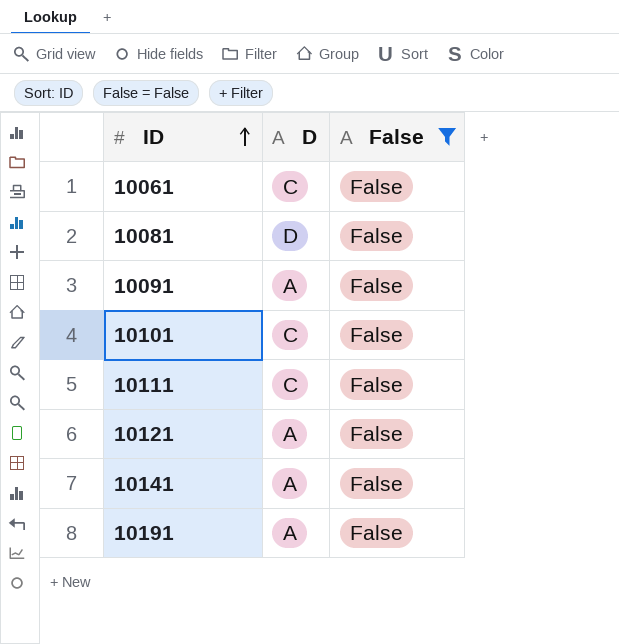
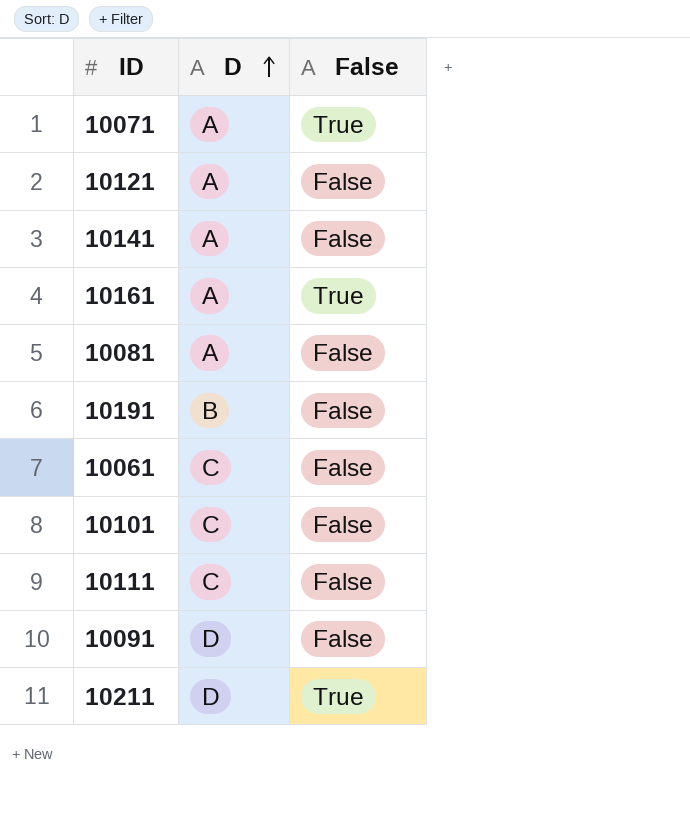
filter: False = False -> none
row order: ID ascending -> D ascending
10081 | D: D -> A
10191 | D: A -> B
10091 | D: A -> D

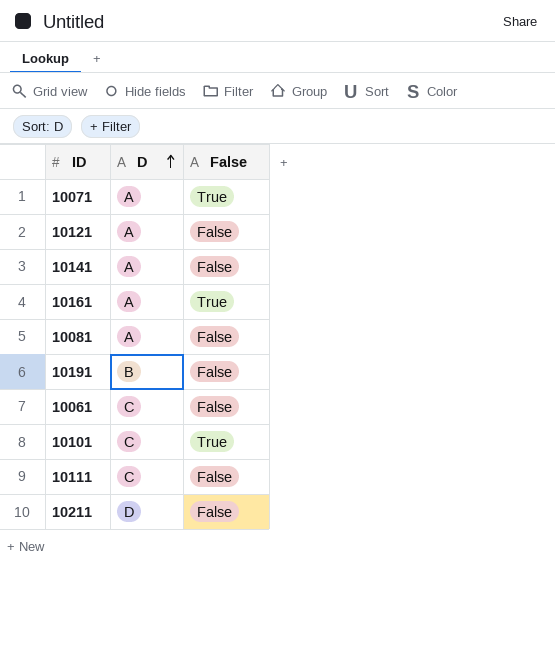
row 10091: D | False -> none
10101 | False: False -> True
10211 | False: True -> False

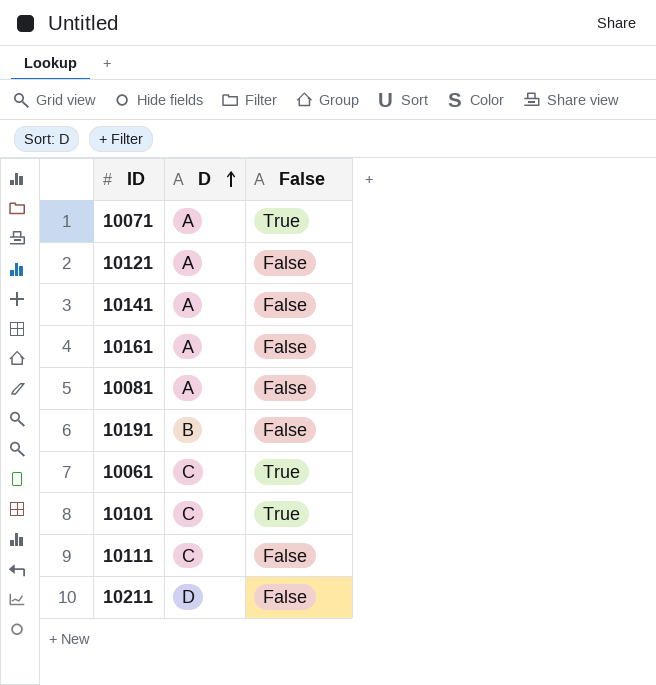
10161 | False: True -> False
10061 | False: False -> True

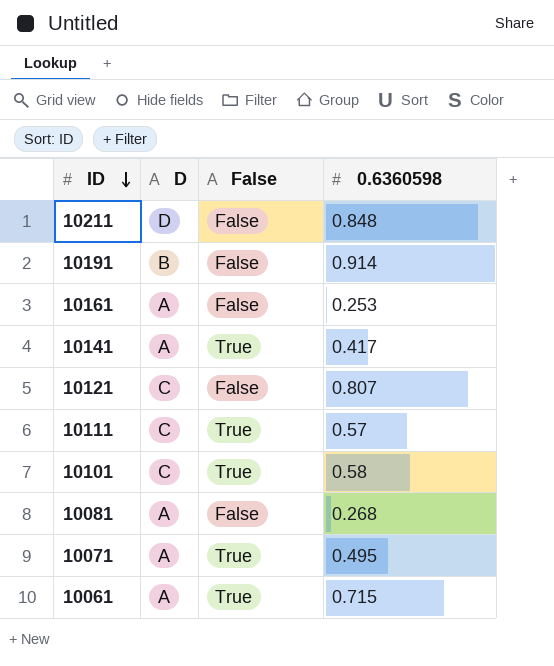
row order: D ascending -> ID descending
column 0.6360598 | position: none -> 4
10141 | False: False -> True
10121 | D: A -> C
10111 | False: False -> True
10061 | D: C -> A

